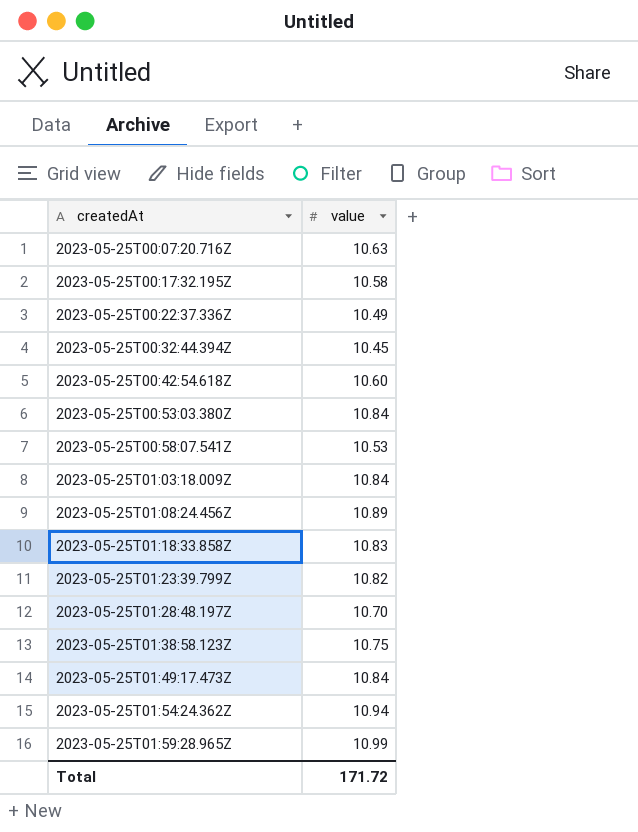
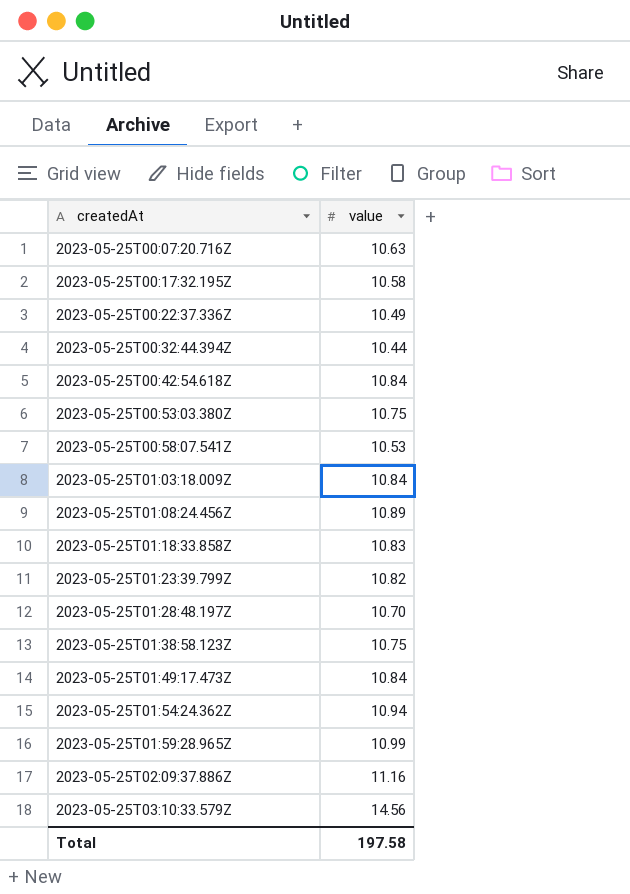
2023-05-25T00:32:44.394Z | value: 10.45 -> 10.44
2023-05-25T00:42:54.618Z | value: 10.60 -> 10.84
2023-05-25T00:53:03.380Z | value: 10.84 -> 10.75
row 2023-05-25T02:09:37.886Z: none -> 11.16
row 2023-05-25T03:10:33.579Z: none -> 14.56
Total | value: 171.72 -> 197.58

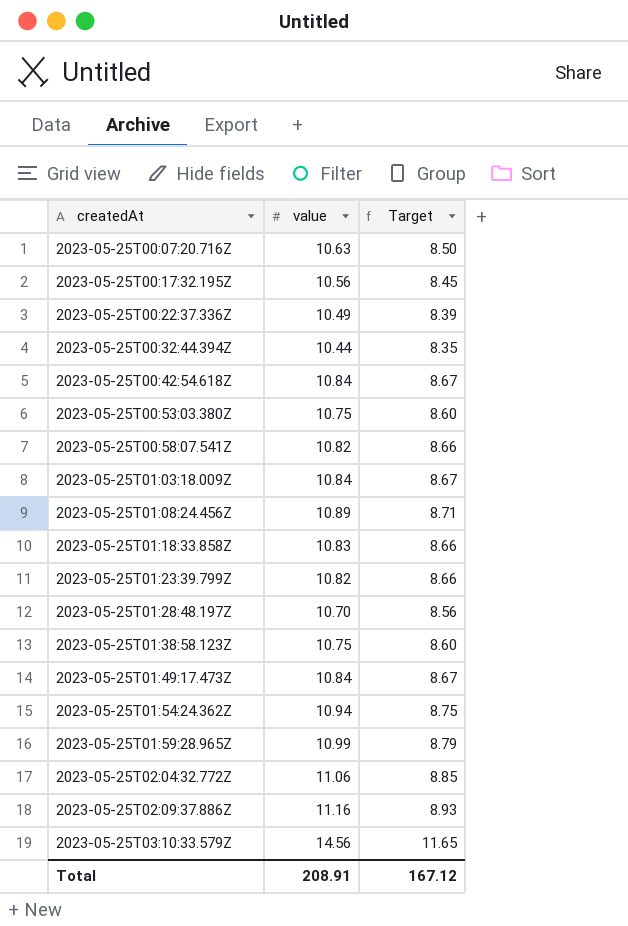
column Target | formula: none -> [value] * 0.8
2023-05-25T00:17:32.195Z | value: 10.58 -> 10.56
2023-05-25T00:58:07.541Z | value: 10.53 -> 10.82
row 2023-05-25T02:04:32.772Z: none -> 11.06 | 8.85
Total | value: 197.58 -> 208.91

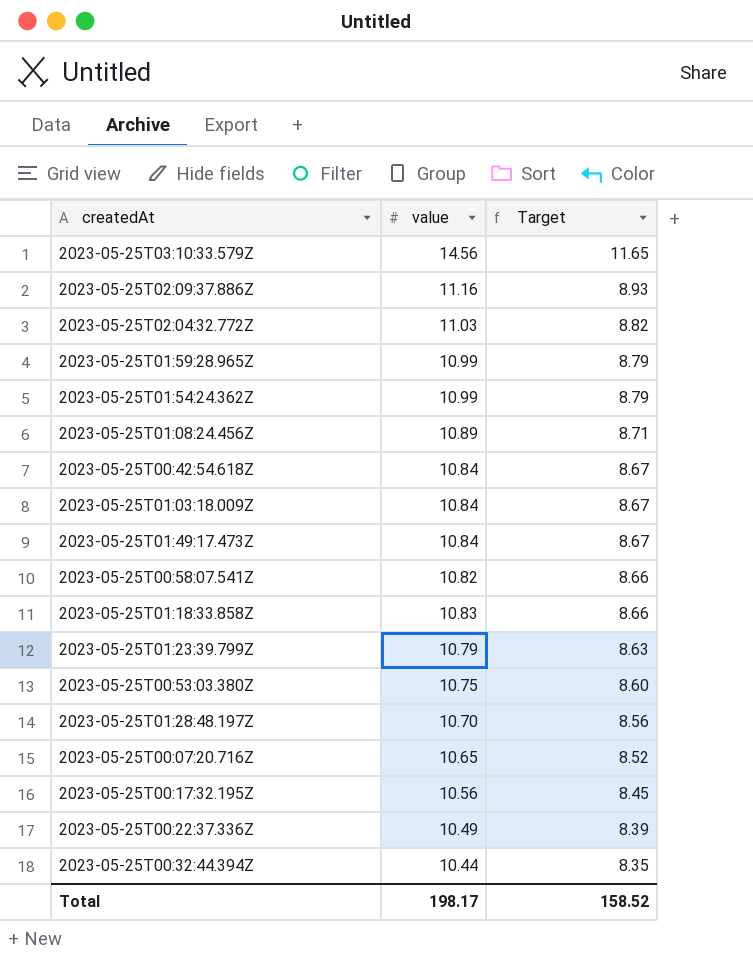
row order: createdAt ascending -> Target descending
row 2023-05-25T01:38:58.123Z: 10.75 | 8.60 -> none
2023-05-25T02:04:32.772Z | value: 11.06 -> 11.03
2023-05-25T02:04:32.772Z | Target: 8.85 -> 8.82
2023-05-25T01:54:24.362Z | value: 10.94 -> 10.99
2023-05-25T01:54:24.362Z | Target: 8.75 -> 8.79
2023-05-25T01:23:39.799Z | value: 10.82 -> 10.79
2023-05-25T01:23:39.799Z | Target: 8.66 -> 8.63
2023-05-25T00:07:20.716Z | value: 10.63 -> 10.65
2023-05-25T00:07:20.716Z | Target: 8.50 -> 8.52
Total | value: 208.91 -> 198.17
Total | Target: 167.12 -> 158.52

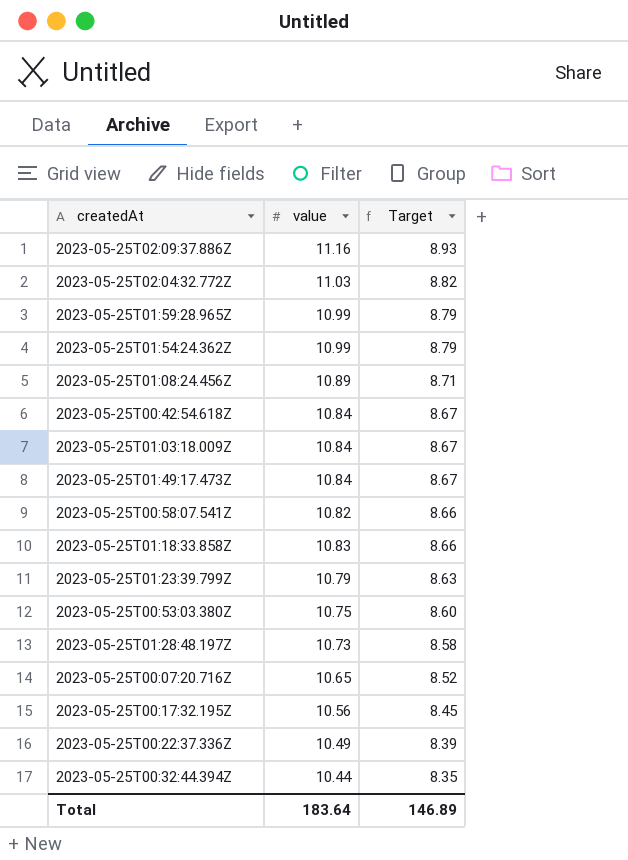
row 2023-05-25T03:10:33.579Z: 14.56 | 11.65 -> none
2023-05-25T01:28:48.197Z | value: 10.70 -> 10.73
2023-05-25T01:28:48.197Z | Target: 8.56 -> 8.58
Total | value: 198.17 -> 183.64
Total | Target: 158.52 -> 146.89

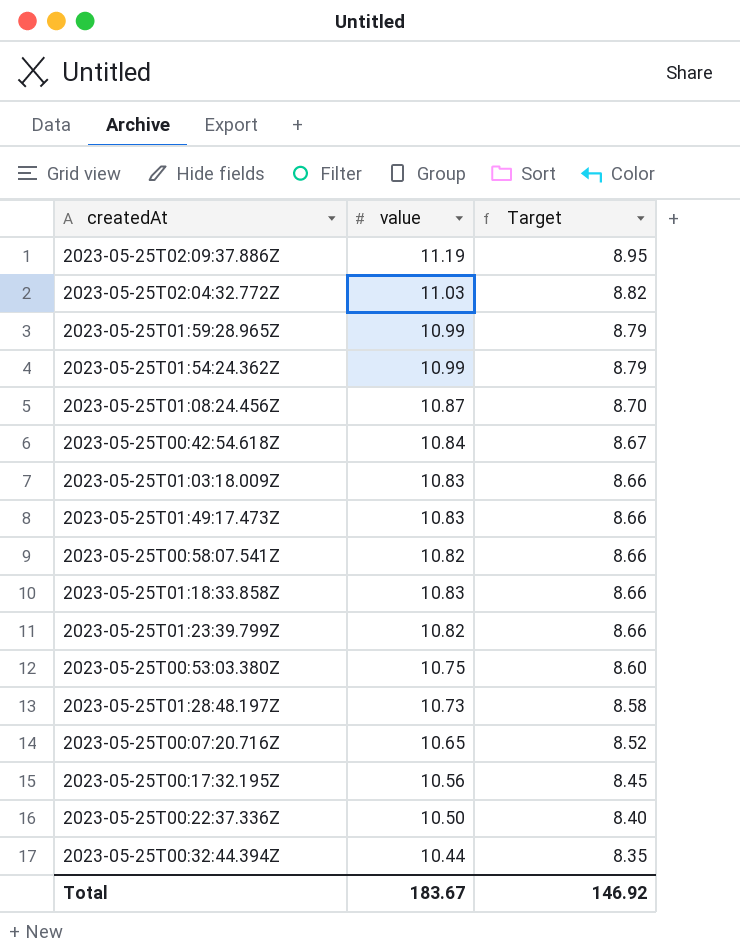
2023-05-25T02:09:37.886Z | value: 11.16 -> 11.19
2023-05-25T02:09:37.886Z | Target: 8.93 -> 8.95
2023-05-25T01:08:24.456Z | value: 10.89 -> 10.87
2023-05-25T01:08:24.456Z | Target: 8.71 -> 8.70
2023-05-25T01:03:18.009Z | value: 10.84 -> 10.83
2023-05-25T01:03:18.009Z | Target: 8.67 -> 8.66
2023-05-25T01:49:17.473Z | value: 10.84 -> 10.83
2023-05-25T01:49:17.473Z | Target: 8.67 -> 8.66
2023-05-25T01:23:39.799Z | value: 10.79 -> 10.82
2023-05-25T01:23:39.799Z | Target: 8.63 -> 8.66
2023-05-25T00:22:37.336Z | value: 10.49 -> 10.50
2023-05-25T00:22:37.336Z | Target: 8.39 -> 8.40
Total | value: 183.64 -> 183.67
Total | Target: 146.89 -> 146.92

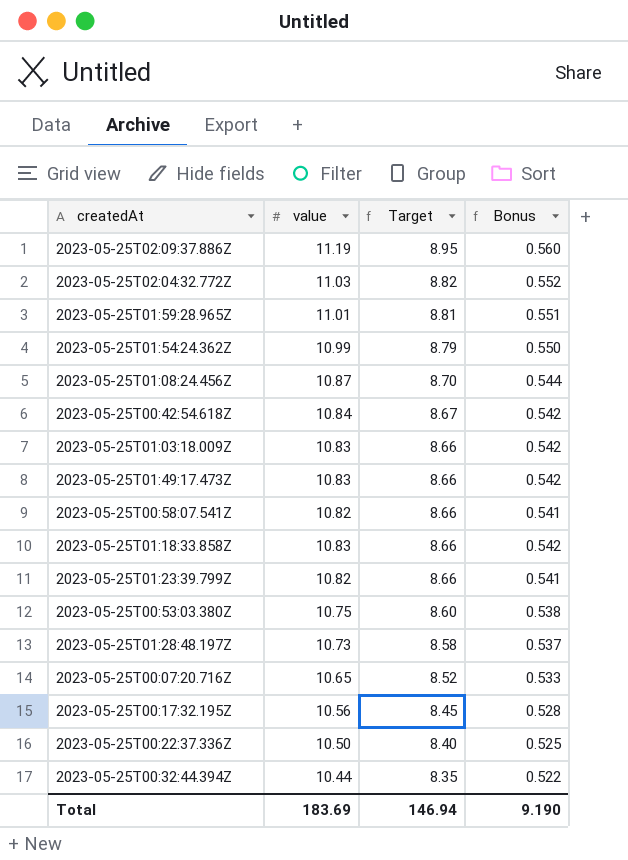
column Bonus | formula: none -> [value] * 0.05
2023-05-25T01:59:28.965Z | value: 10.99 -> 11.01
2023-05-25T01:59:28.965Z | Target: 8.79 -> 8.81
Total | value: 183.67 -> 183.69
Total | Target: 146.92 -> 146.94

